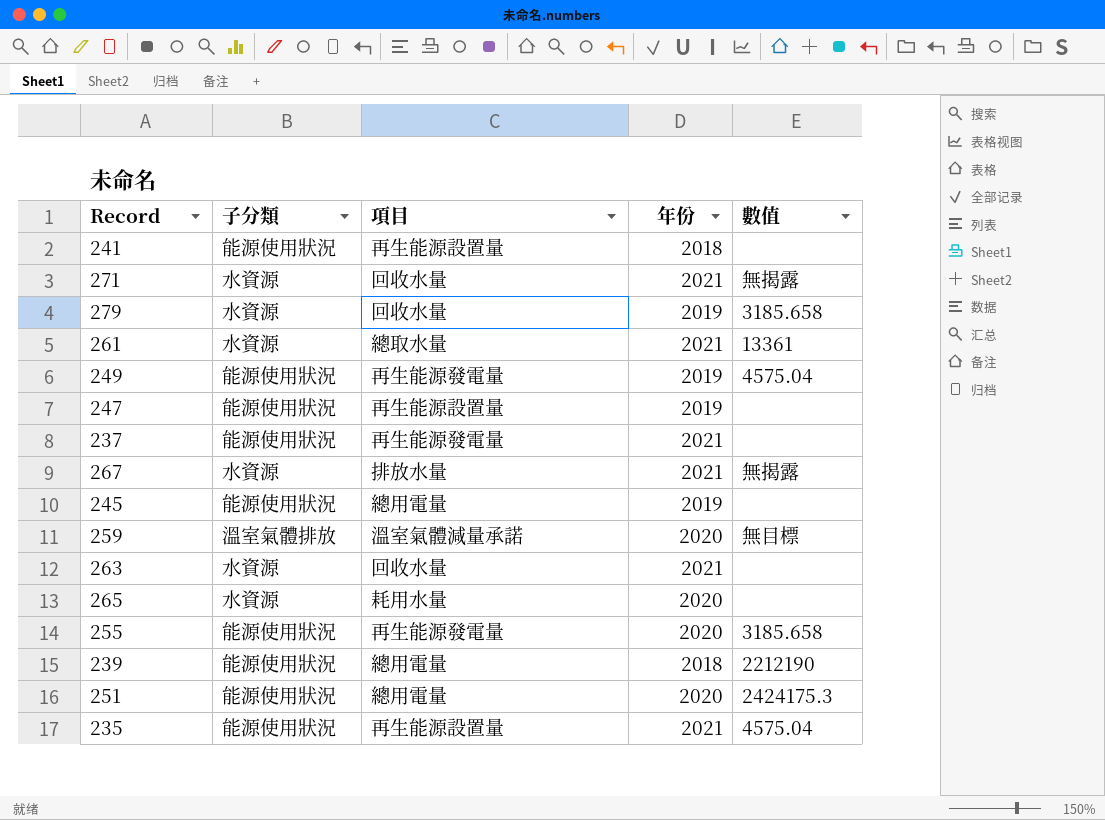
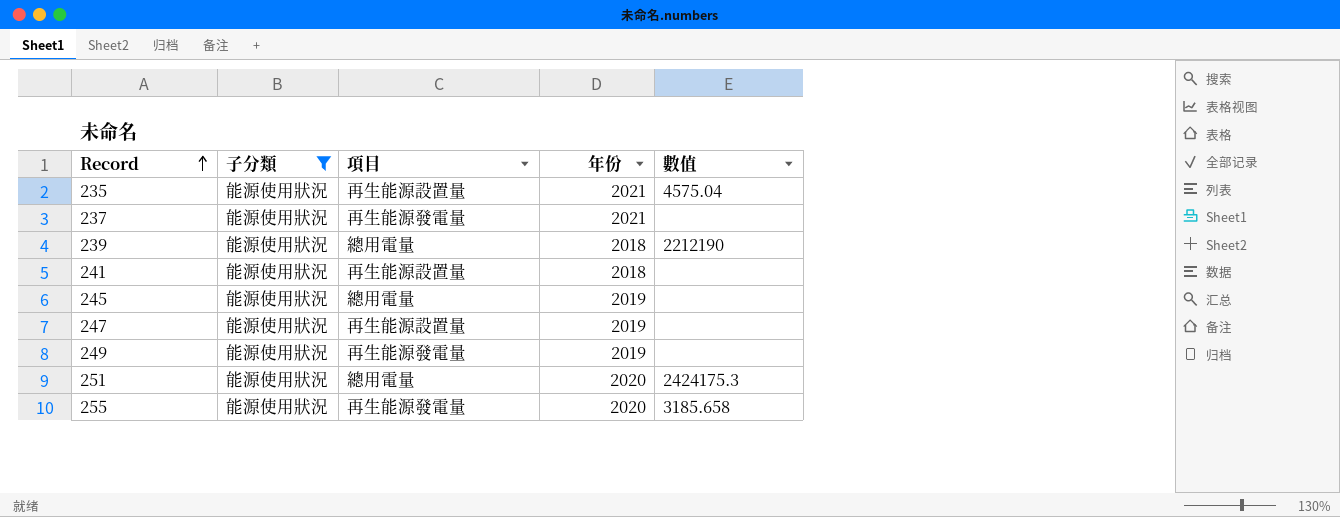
filter: none -> 子分類 = 能源使用狀況
row order: none -> Record ascending
249 | 數值: 4575.04 -> none

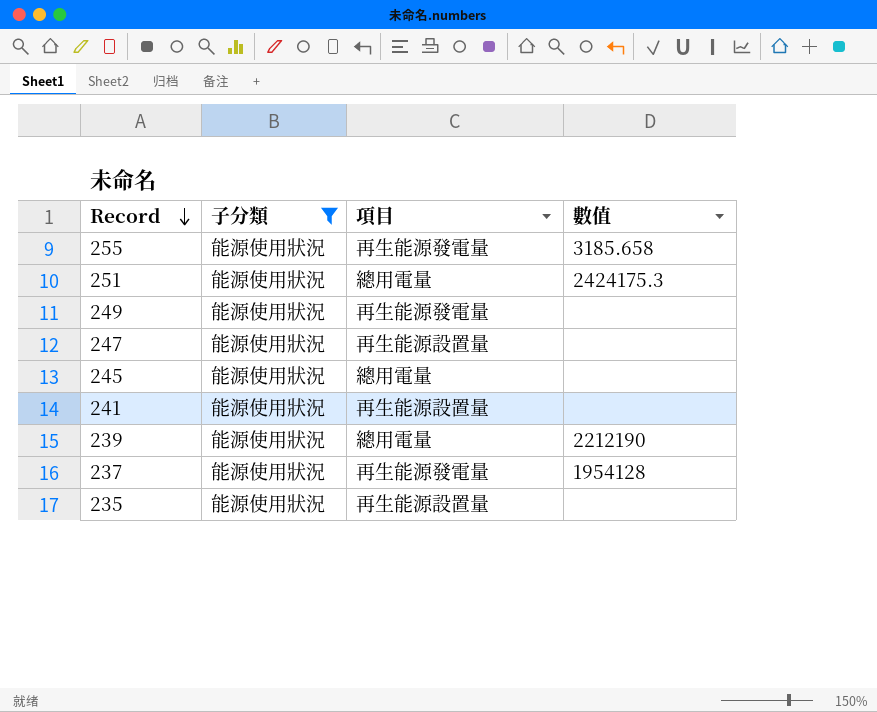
row order: Record ascending -> Record descending
column 年份 | position: 4 -> none
237 | 數值: none -> 1954128
235 | 數值: 4575.04 -> none

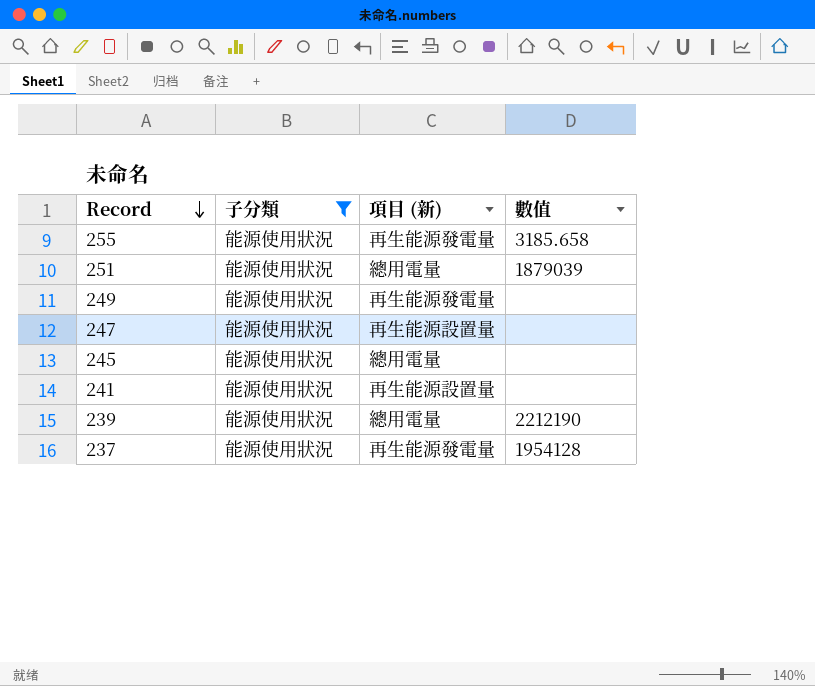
column name: 項目 -> 項目 (新)
row 235: 能源使用狀況 | 再生能源設置量 | none -> none
251 | 數值: 2424175.3 -> 1879039

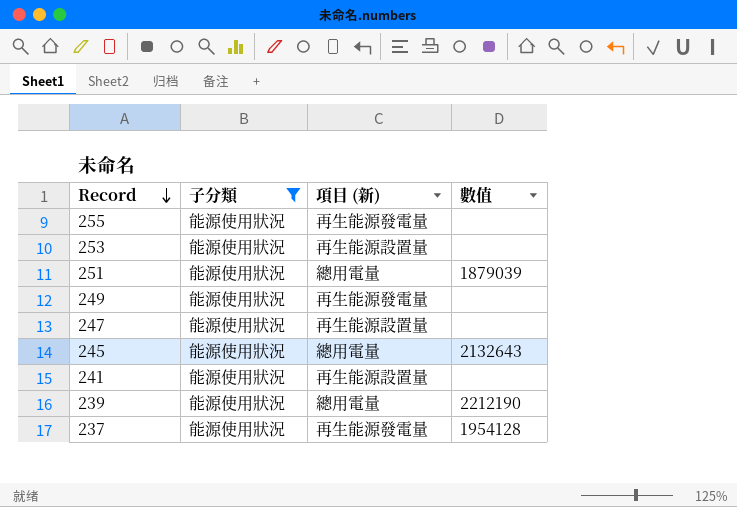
255 | 數值: 3185.658 -> none
row 253: none -> 能源使用狀況 | 再生能源設置量 | none
245 | 數值: none -> 2132643

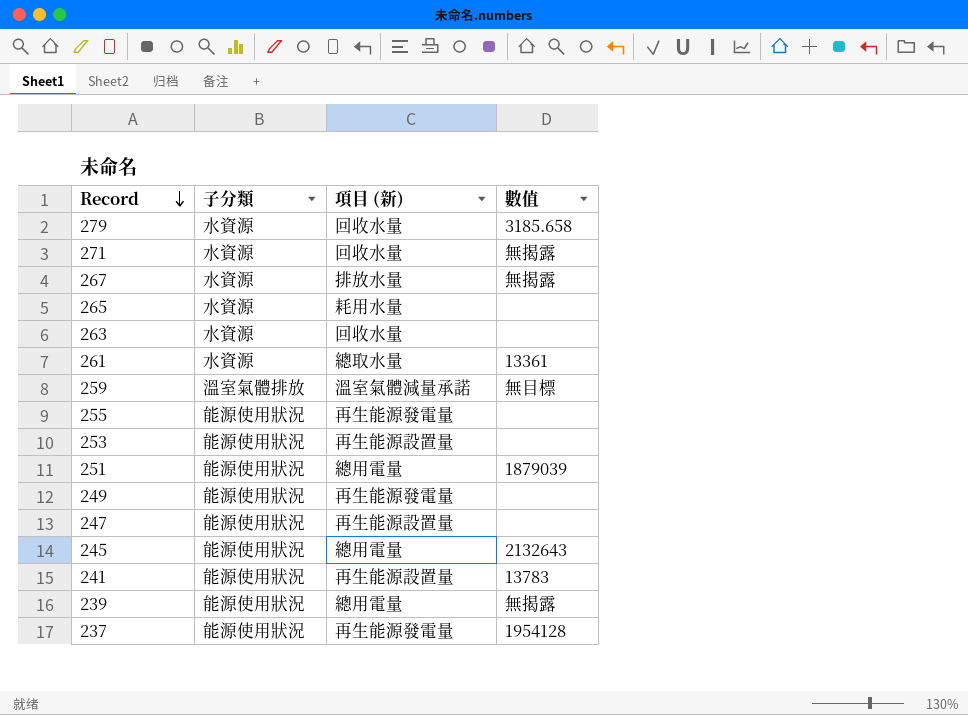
filter: 子分類 = 能源使用狀況 -> none
241 | 數值: none -> 13783
239 | 數值: 2212190 -> 無揭露

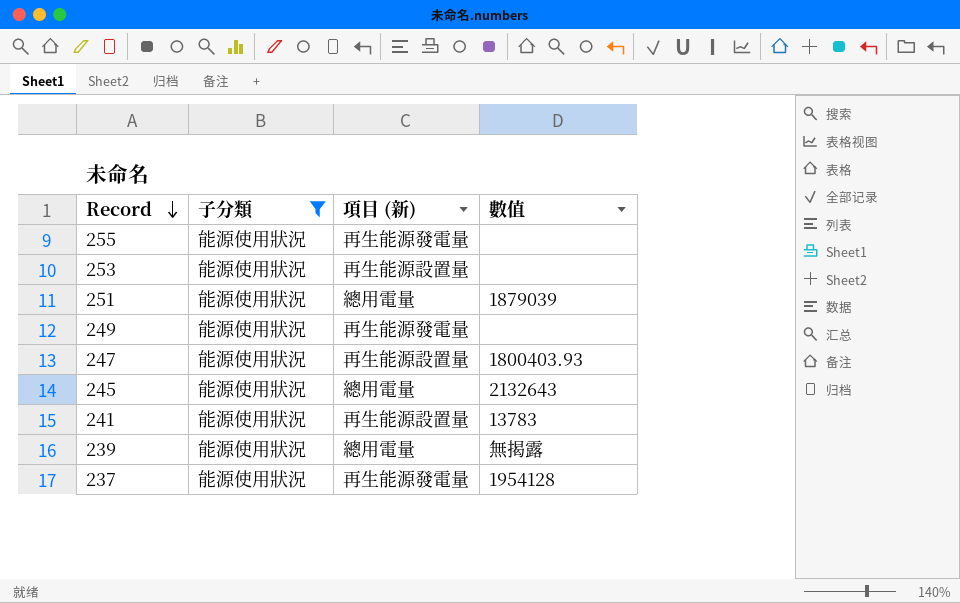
filter: none -> 子分類 = 能源使用狀況
247 | 數值: none -> 1800403.93

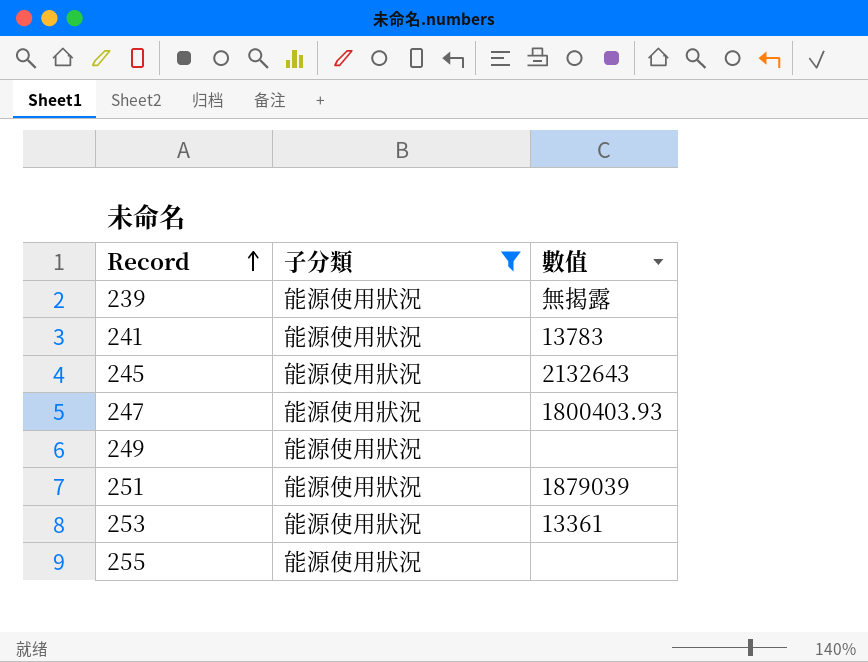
row order: Record descending -> Record ascending
column 項目 (新) | position: 3 -> none
row 237: 能源使用狀況 | 再生能源發電量 | 1954128 -> none
253 | 數值: none -> 13361

